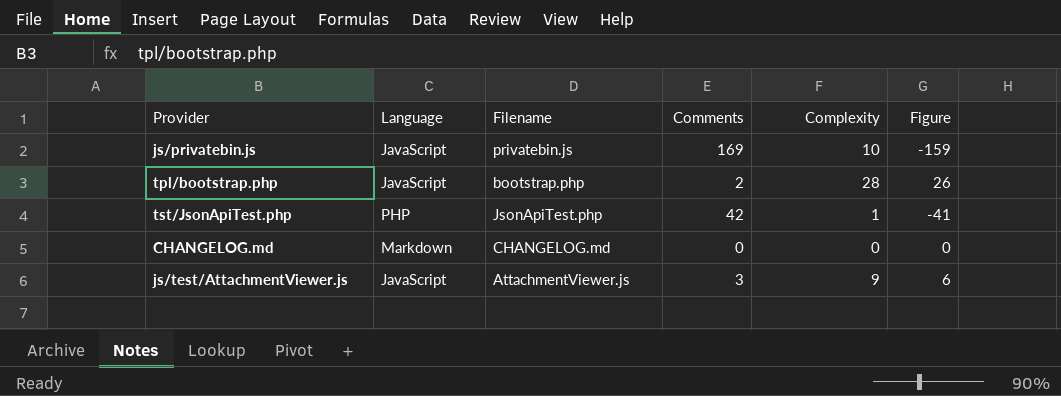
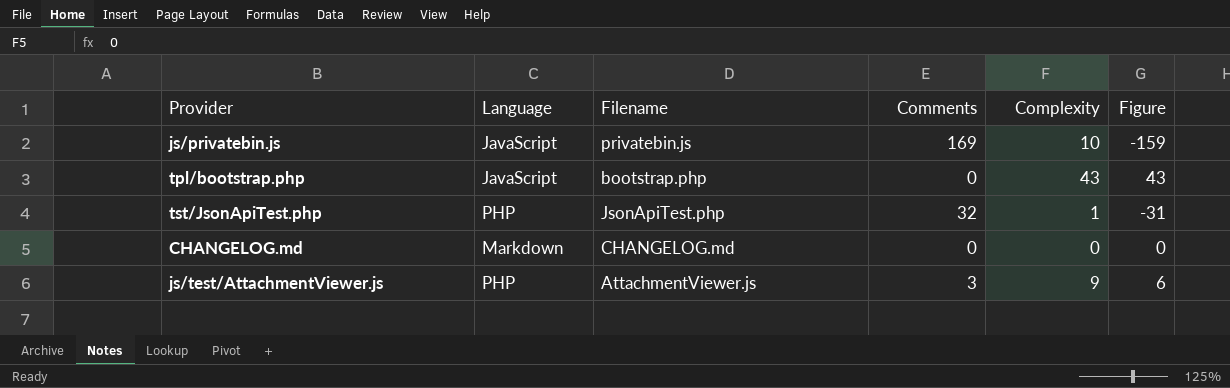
tpl/bootstrap.php | Comments: 2 -> 0
tpl/bootstrap.php | Complexity: 28 -> 43
tpl/bootstrap.php | Figure: 26 -> 43
tst/JsonApiTest.php | Comments: 42 -> 32
tst/JsonApiTest.php | Figure: -41 -> -31
js/test/AttachmentViewer.js | Language: JavaScript -> PHP

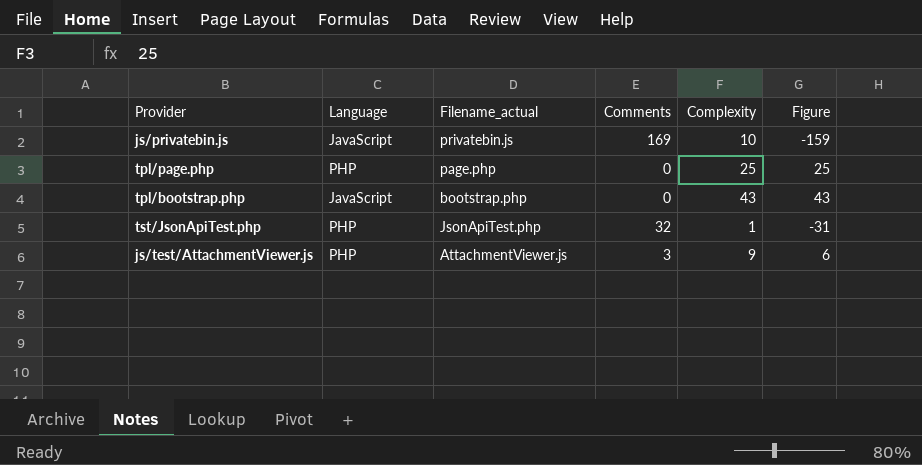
column name: Filename -> Filename_actual
row CHANGELOG.md: Markdown | CHANGELOG.md | 0 | 0 | 0 -> none
row tpl/page.php: none -> PHP | page.php | 0 | 25 | 25

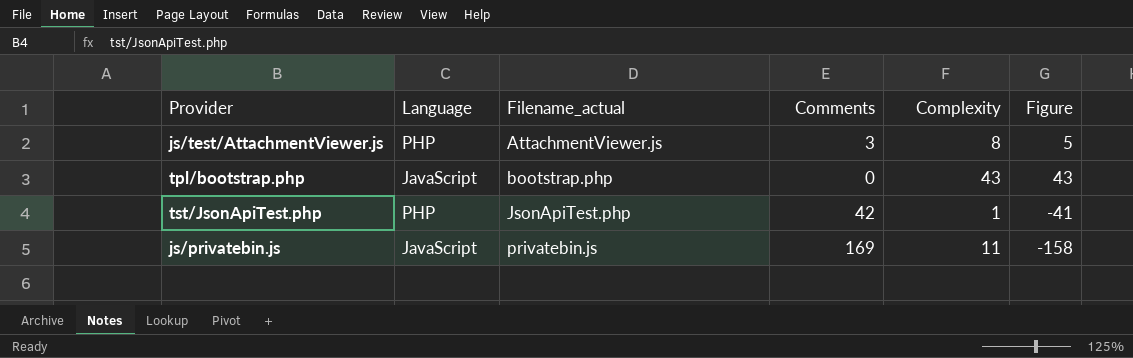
row order: none -> Filename_actual ascending
row tpl/page.php: PHP | page.php | 0 | 25 | 25 -> none
js/test/AttachmentViewer.js | Complexity: 9 -> 8
js/test/AttachmentViewer.js | Figure: 6 -> 5
tst/JsonApiTest.php | Comments: 32 -> 42
tst/JsonApiTest.php | Figure: -31 -> -41
js/privatebin.js | Complexity: 10 -> 11
js/privatebin.js | Figure: -159 -> -158

